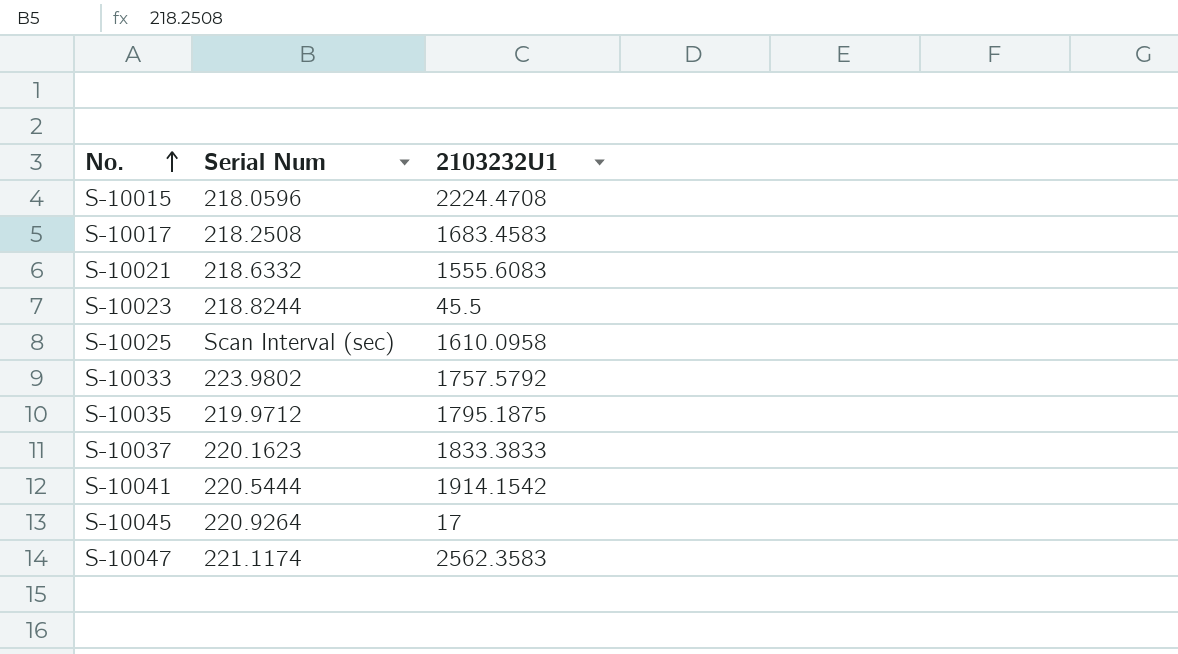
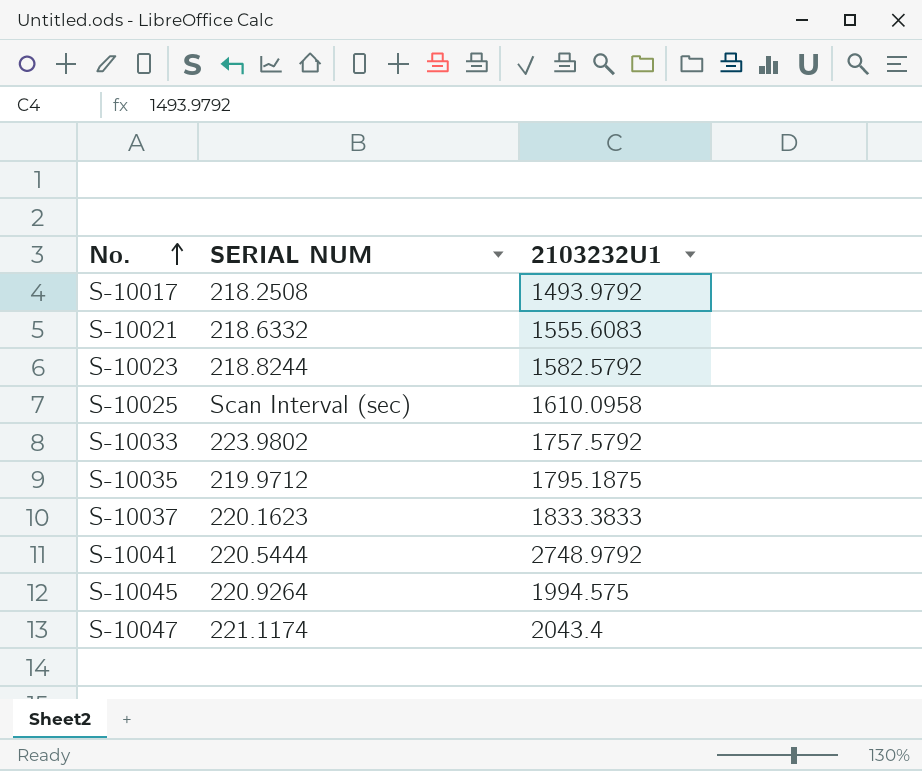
column name: Serial Num -> SERIAL NUM
row S-10015: 218.0596 | 2224.4708 -> none
S-10017 | 2103232U1: 1683.4583 -> 1493.9792
S-10023 | 2103232U1: 45.5 -> 1582.5792
S-10041 | 2103232U1: 1914.1542 -> 2748.9792
S-10045 | 2103232U1: 17 -> 1994.575
S-10047 | 2103232U1: 2562.3583 -> 2043.4

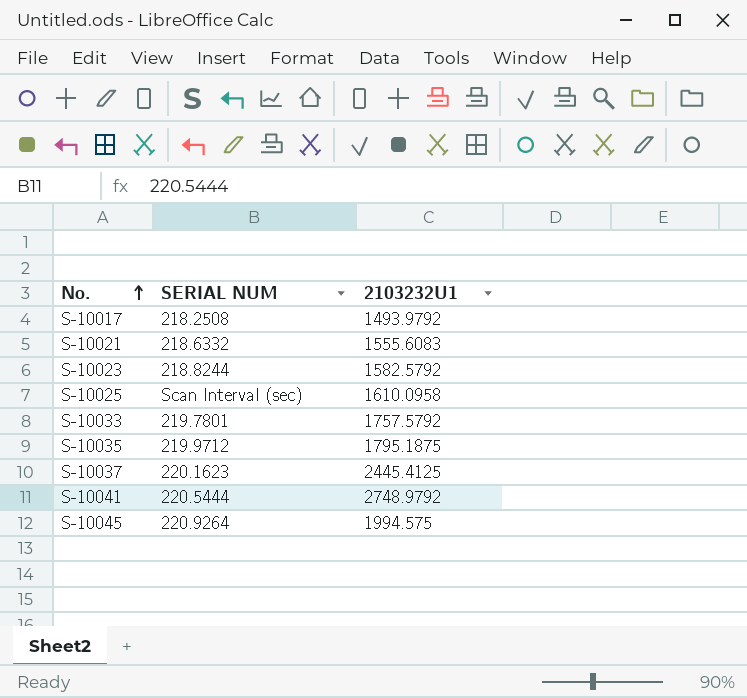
row S-10047: 221.1174 | 2043.4 -> none
S-10033 | SERIAL NUM: 223.9802 -> 219.7801
S-10037 | 2103232U1: 1833.3833 -> 2445.4125

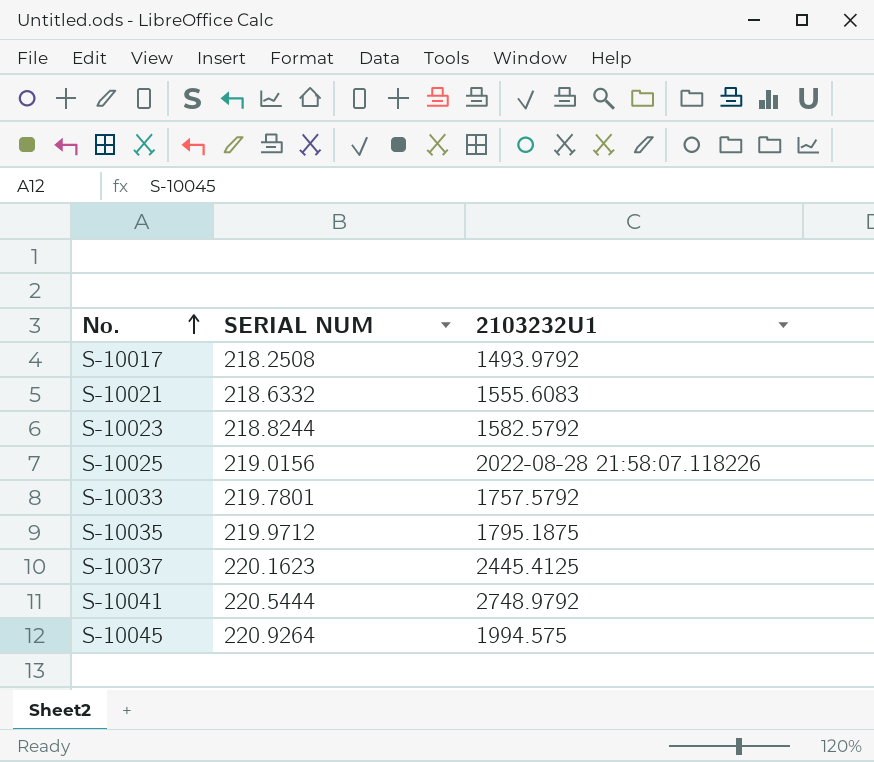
S-10025 | SERIAL NUM: Scan Interval (sec) -> 219.0156
S-10025 | 2103232U1: 1610.0958 -> 2022-08-28 21:58:07.118226

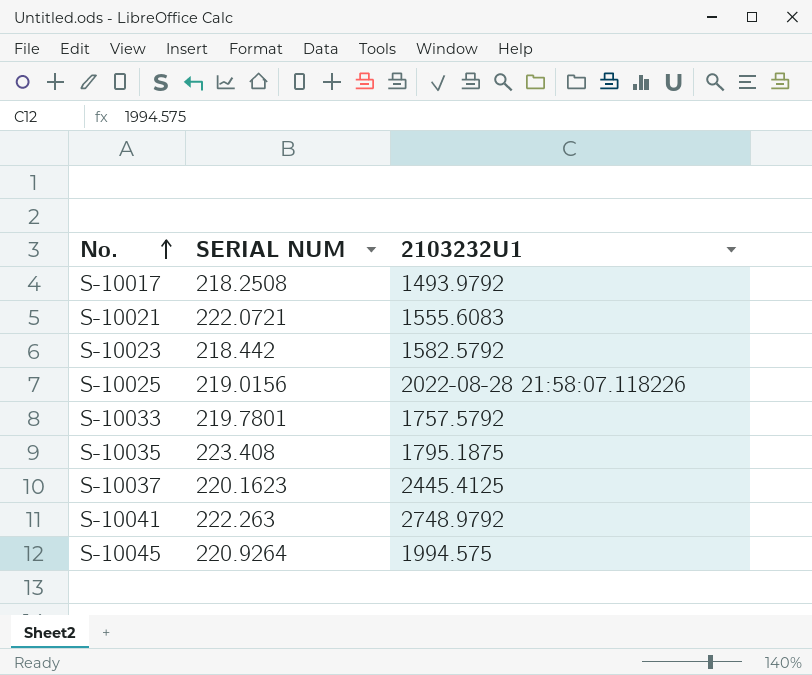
S-10021 | SERIAL NUM: 218.6332 -> 222.0721
S-10023 | SERIAL NUM: 218.8244 -> 218.442
S-10035 | SERIAL NUM: 219.9712 -> 223.408
S-10041 | SERIAL NUM: 220.5444 -> 222.263

